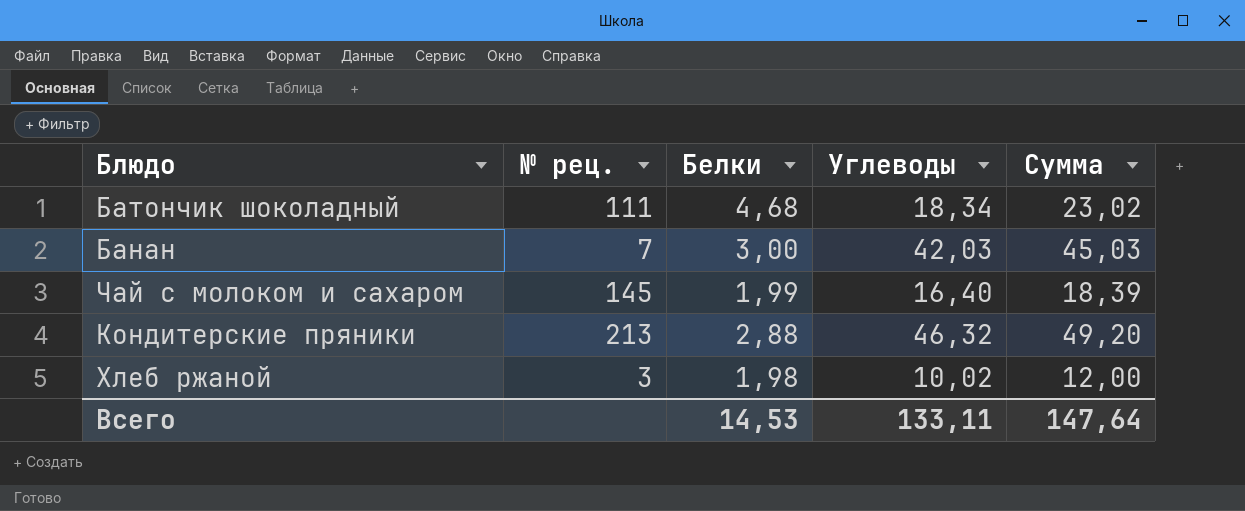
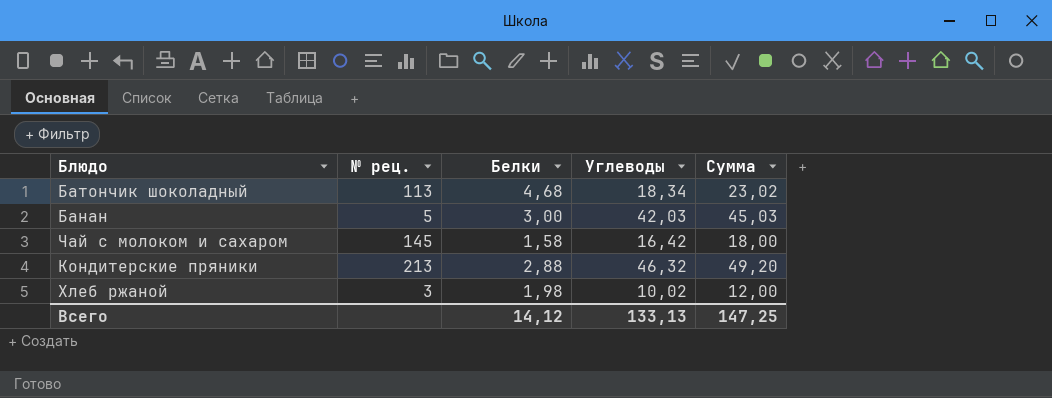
Батончик шоколадный | № рец.: 111 -> 113
Банан | № рец.: 7 -> 5
Чай с молоком и сахаром | Белки: 1,99 -> 1,58
Чай с молоком и сахаром | Углеводы: 16,40 -> 16,42
Чай с молоком и сахаром | Сумма: 18,39 -> 18,00
Всего | Белки: 14,53 -> 14,12
Всего | Углеводы: 133,11 -> 133,13
Всего | Сумма: 147,64 -> 147,25

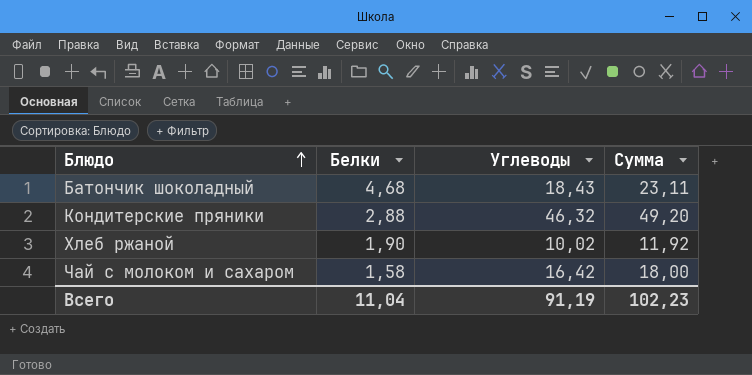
row order: none -> Блюдо ascending
column № рец. | position: 2 -> none
row Банан: 5 | 3,00 | 42,03 | 45,03 -> none
Батончик шоколадный | Углеводы: 18,34 -> 18,43
Батончик шоколадный | Сумма: 23,02 -> 23,11
Хлеб ржаной | Белки: 1,98 -> 1,90
Хлеб ржаной | Сумма: 12,00 -> 11,92
Всего | Белки: 14,12 -> 11,04
Всего | Углеводы: 133,13 -> 91,19
Всего | Сумма: 147,25 -> 102,23

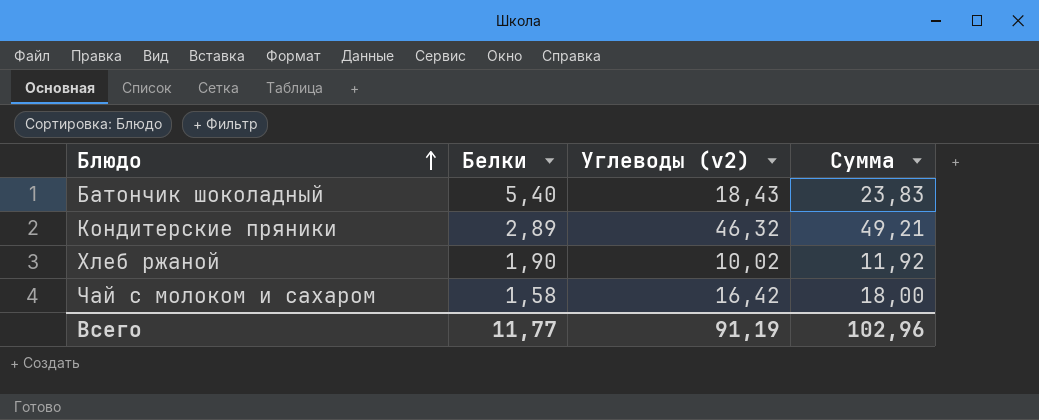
column name: Углеводы -> Углеводы (v2)
Батончик шоколадный | Белки: 4,68 -> 5,40
Батончик шоколадный | Сумма: 23,11 -> 23,83
Кондитерские пряники | Белки: 2,88 -> 2,89
Кондитерские пряники | Сумма: 49,20 -> 49,21
Всего | Белки: 11,04 -> 11,77
Всего | Сумма: 102,23 -> 102,96

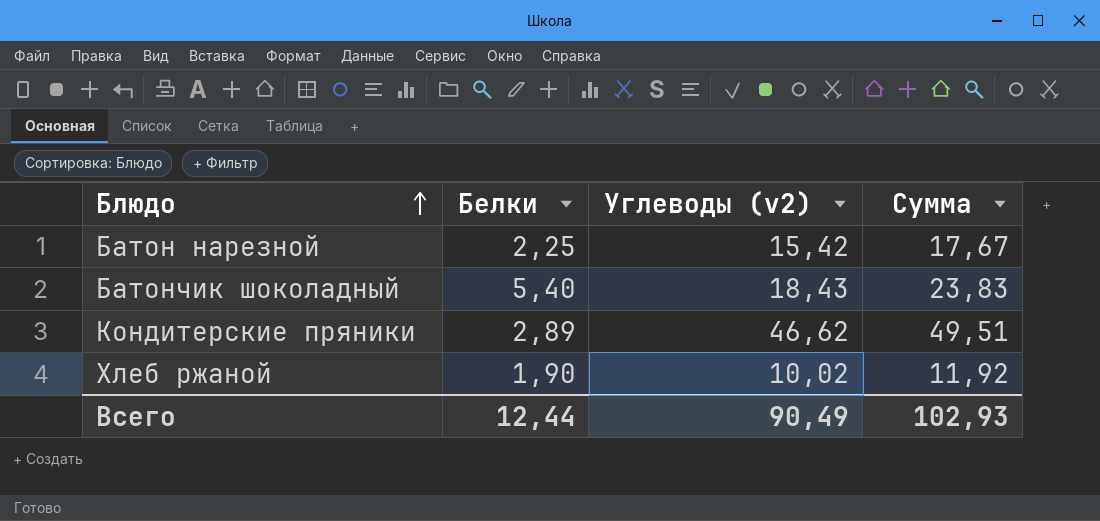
row Чай с молоком и сахаром: 1,58 | 16,42 | 18,00 -> none
row Батон нарезной: none -> 2,25 | 15,42 | 17,67
Кондитерские пряники | Углеводы (v2): 46,32 -> 46,62
Кондитерские пряники | Сумма: 49,21 -> 49,51
Всего | Белки: 11,77 -> 12,44
Всего | Углеводы (v2): 91,19 -> 90,49
Всего | Сумма: 102,96 -> 102,93

